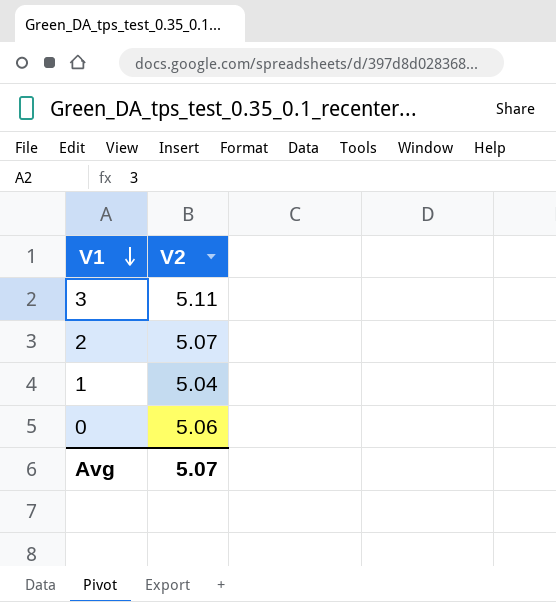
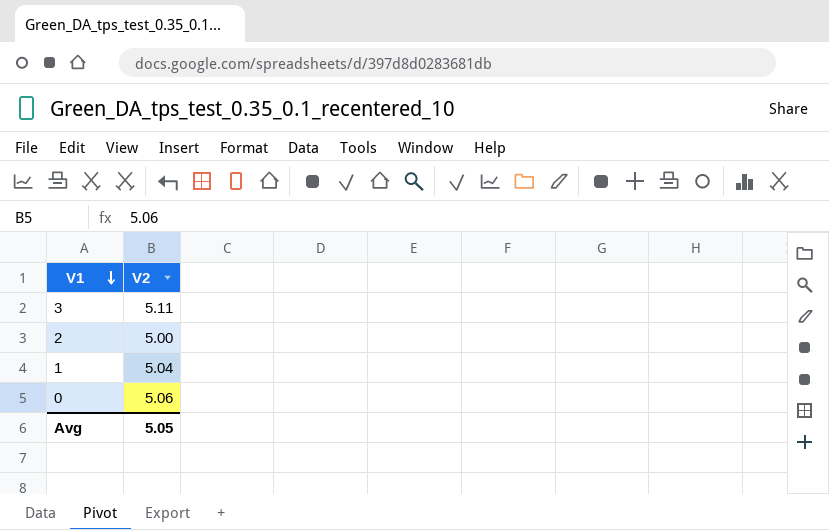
2 | V2: 5.07 -> 5.00
Avg | V2: 5.07 -> 5.05

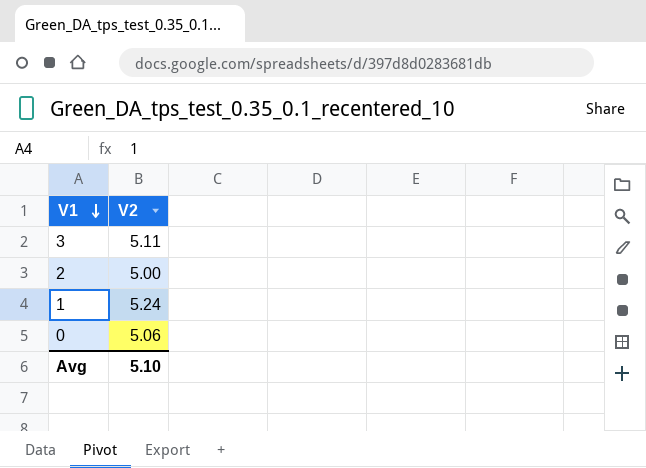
1 | V2: 5.04 -> 5.24
Avg | V2: 5.05 -> 5.10

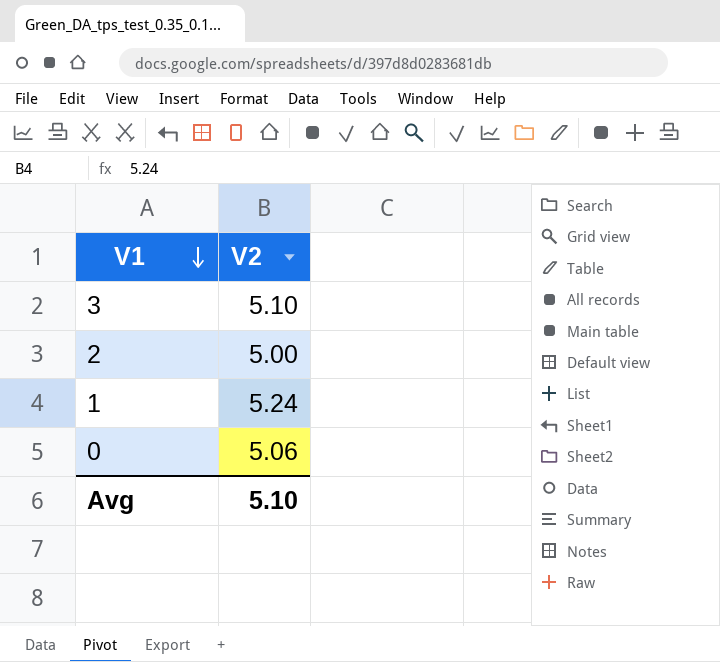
3 | V2: 5.11 -> 5.10

